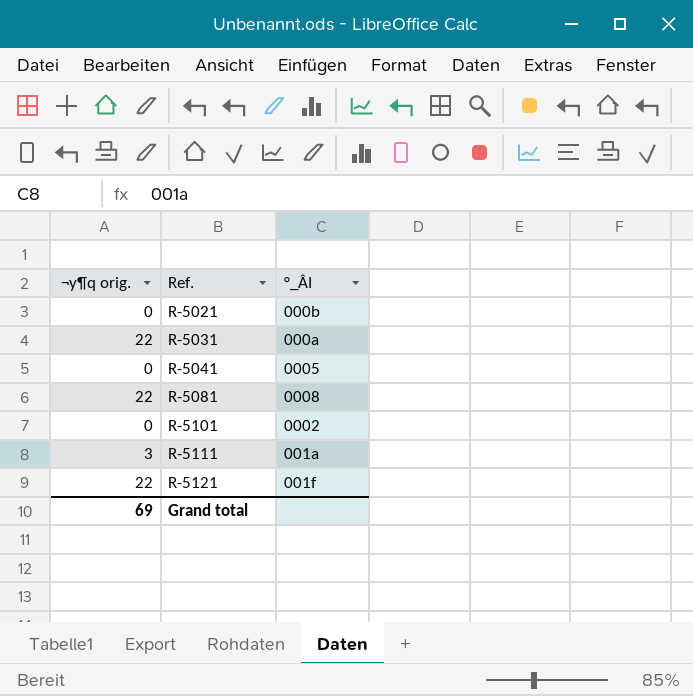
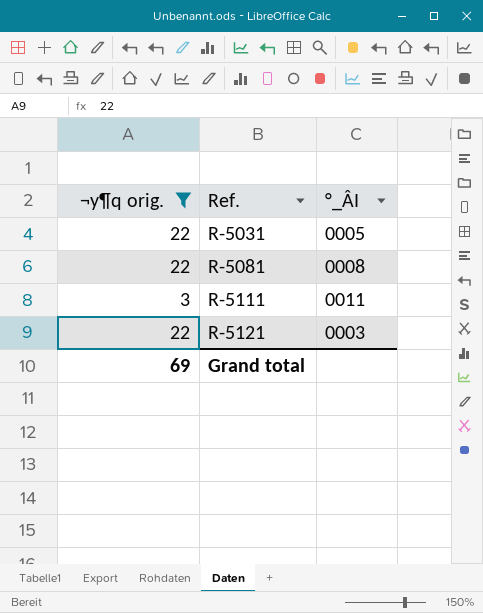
filter: none -> ¬y¶q orig. != 0
R-5031 | °_ÂI: 000a -> 0005
R-5111 | °_ÂI: 001a -> 0011
R-5121 | °_ÂI: 001f -> 0003

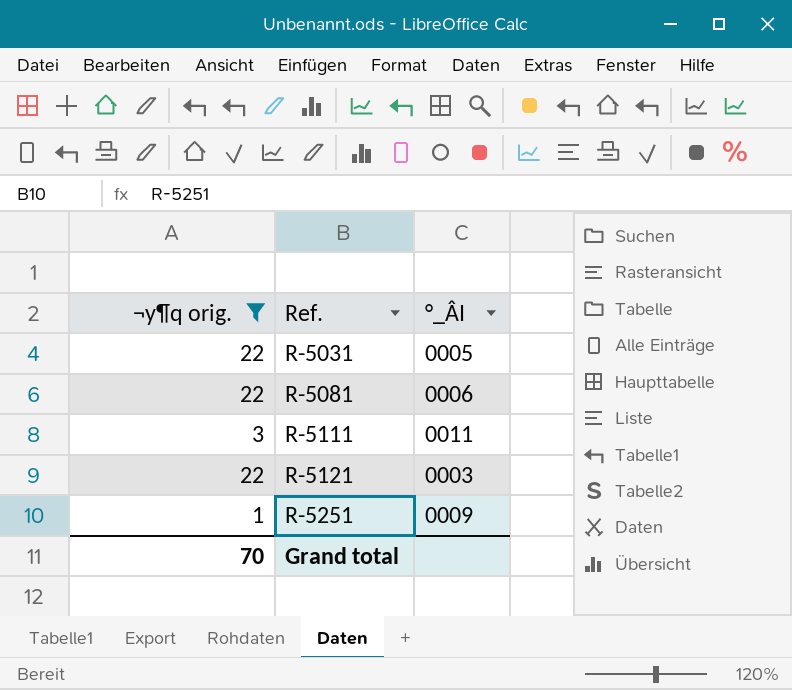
R-5081 | °_ÂI: 0008 -> 0006
row R-5251: none -> 1 | 0009
Grand total | ¬y¶q orig.: 69 -> 70

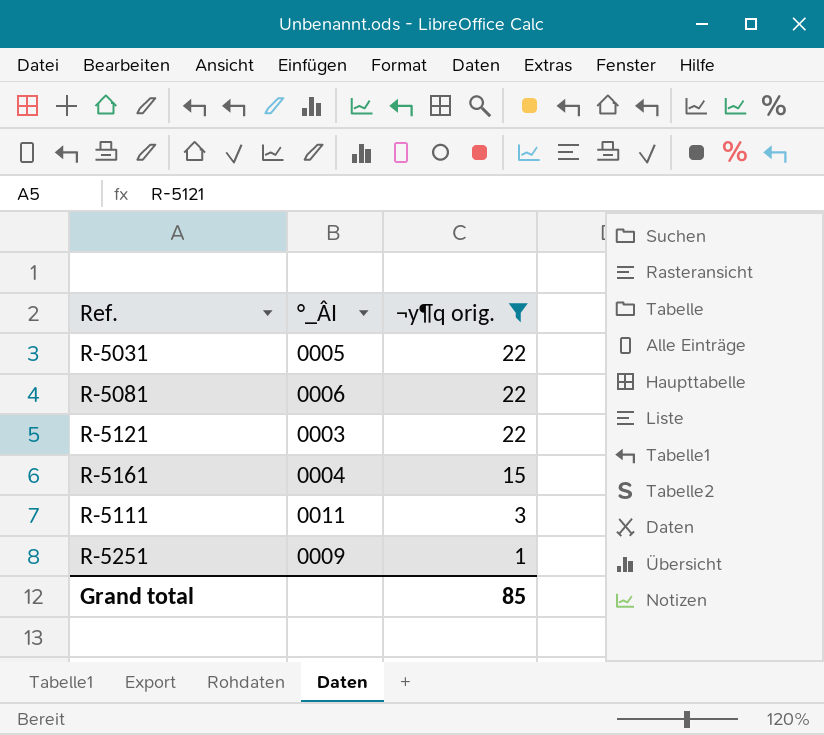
row order: Ref. ascending -> ¬y¶q orig. descending
column ¬y¶q orig. | position: 1 -> 3
row R-5161: none -> 0004 | 15
Grand total | ¬y¶q orig.: 70 -> 85

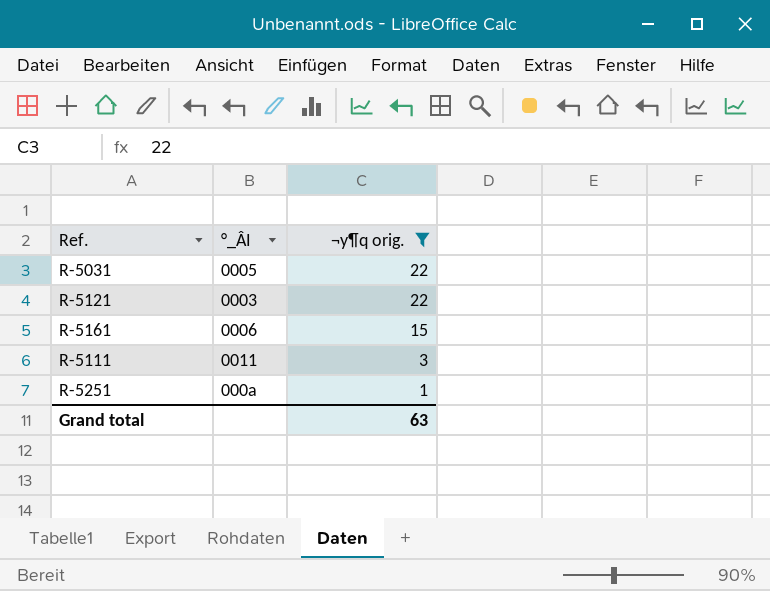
row R-5081: 0006 | 22 -> none
R-5161 | °_ÂI: 0004 -> 0006
R-5251 | °_ÂI: 0009 -> 000a
Grand total | ¬y¶q orig.: 85 -> 63

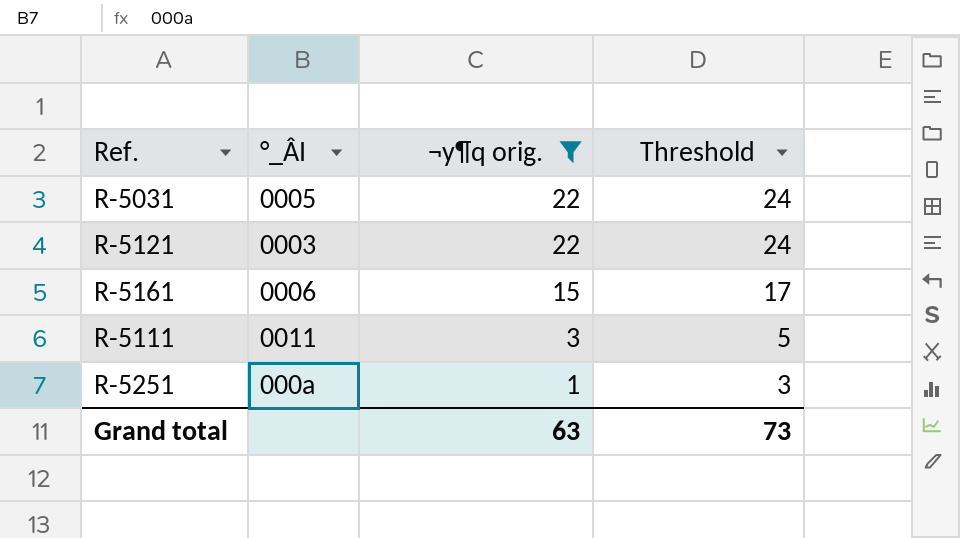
column Threshold | formula: none -> [¬y¶q orig.] + 2

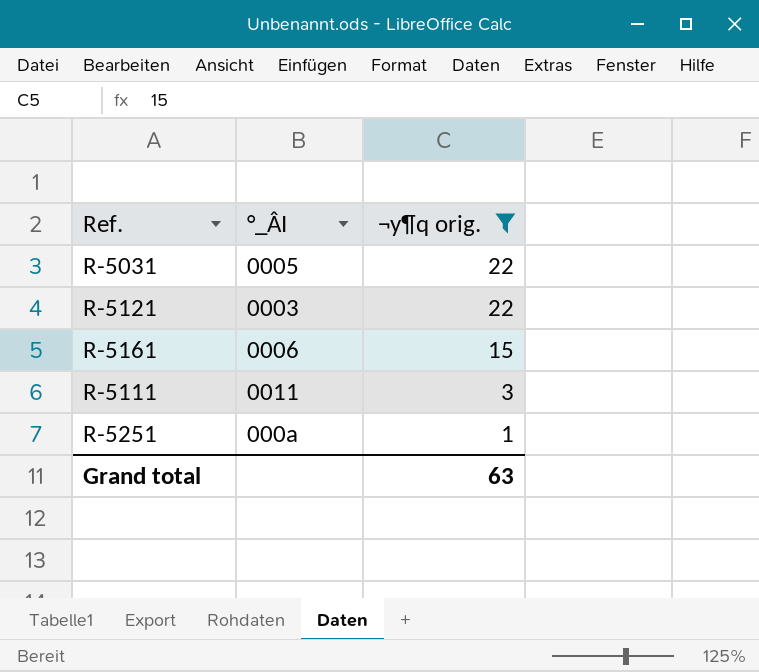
column Threshold | formula: [¬y¶q orig.] + 2 -> none

